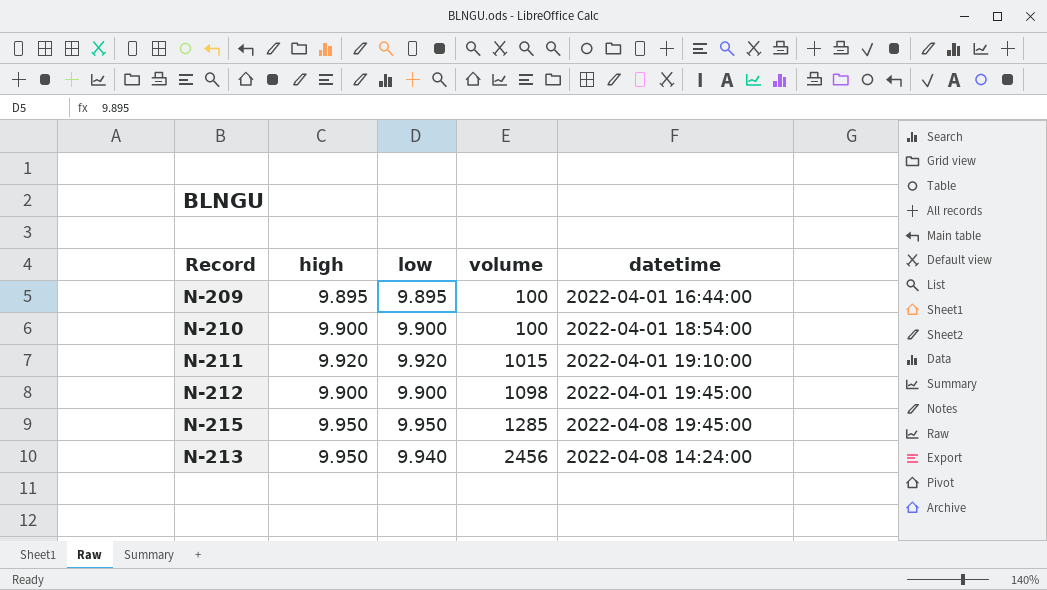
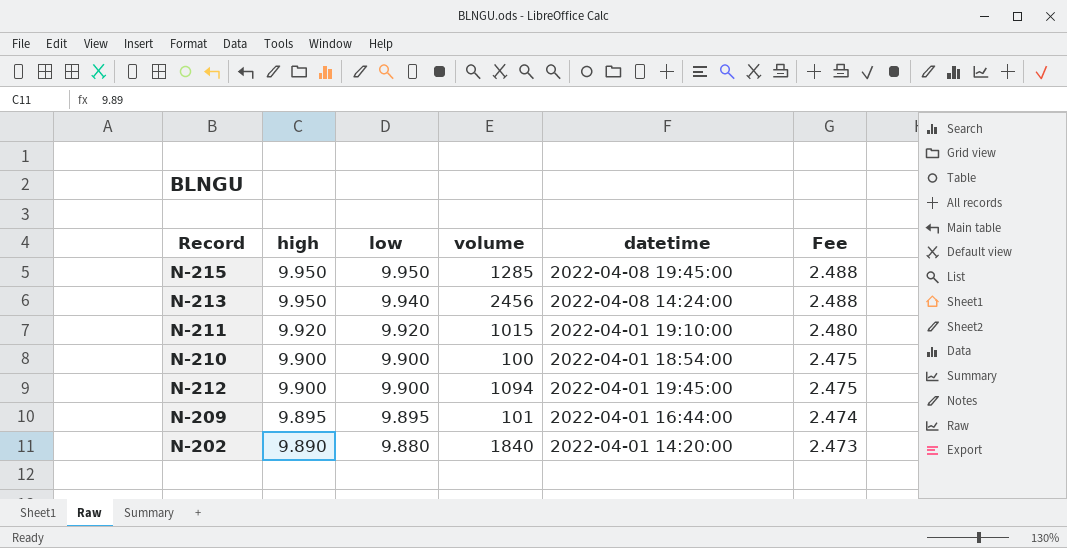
row order: volume ascending -> high descending
column Fee | formula: none -> [high] * 0.25
N-212 | volume: 1098 -> 1094
N-209 | volume: 100 -> 101
row N-202: none -> 9.890 | 9.880 | 1840 | 2022-04-01 14:20:00 | 2.473

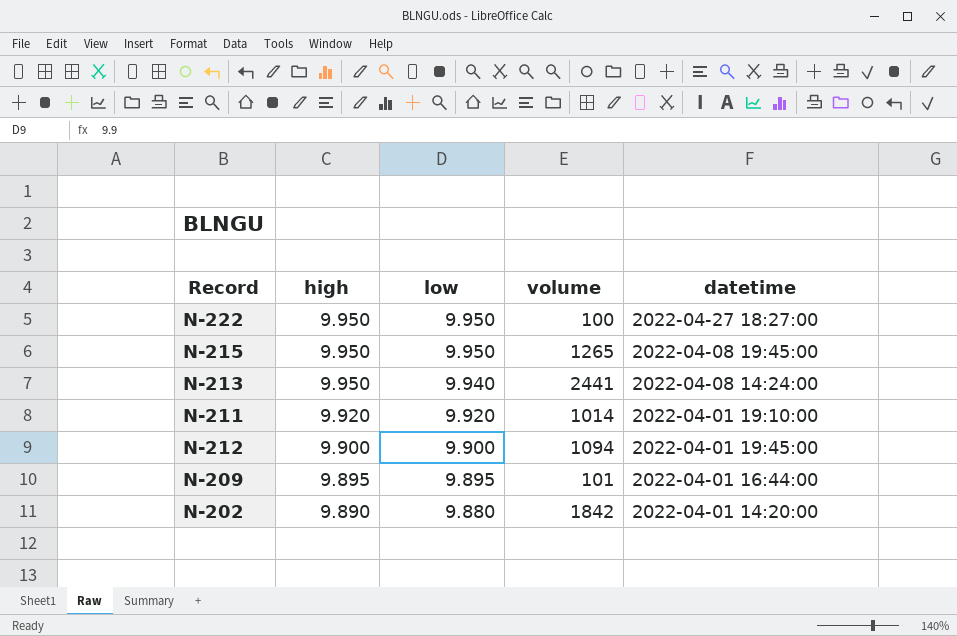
column Fee | formula: [high] * 0.25 -> none
row N-210: 9.900 | 9.900 | 100 | 2022-04-01 18:54:00 | 2.475 -> none
row N-222: none -> 9.950 | 9.950 | 100 | 2022-04-27 18:27:00
N-215 | volume: 1285 -> 1265
N-213 | volume: 2456 -> 2441
N-211 | volume: 1015 -> 1014
N-202 | volume: 1840 -> 1842

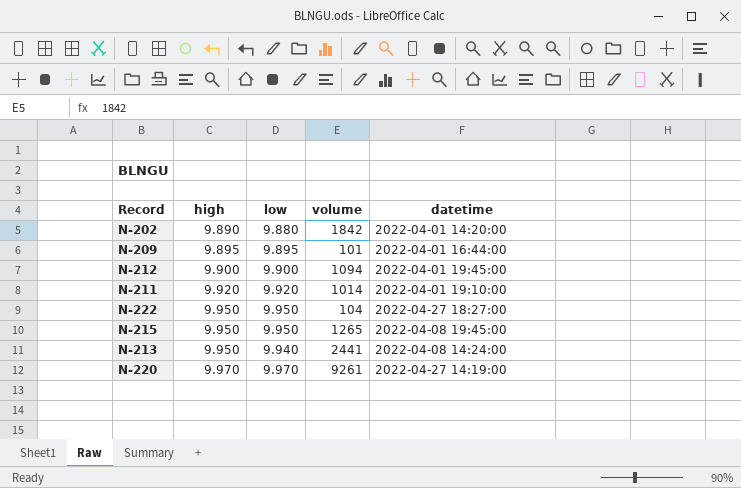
row order: high descending -> high ascending
N-222 | volume: 100 -> 104
row N-220: none -> 9.970 | 9.970 | 9261 | 2022-04-27 14:19:00

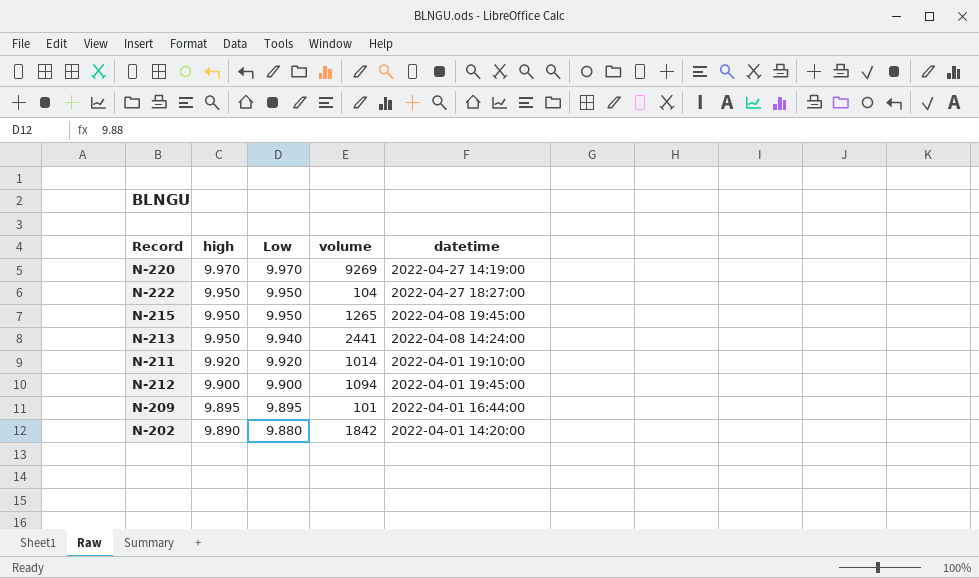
row order: high ascending -> high descending
column name: low -> Low
N-220 | volume: 9261 -> 9269

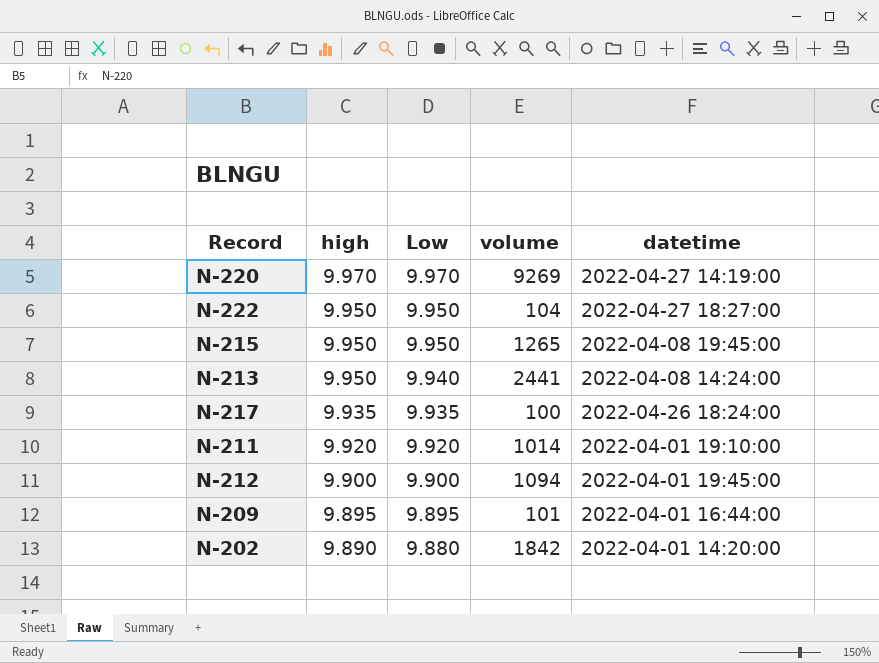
row N-217: none -> 9.935 | 9.935 | 100 | 2022-04-26 18:24:00

